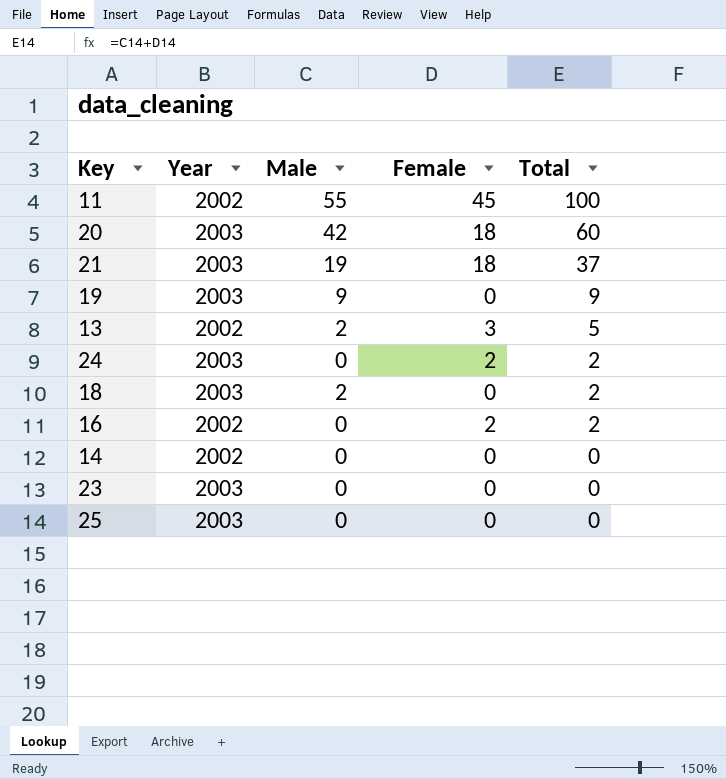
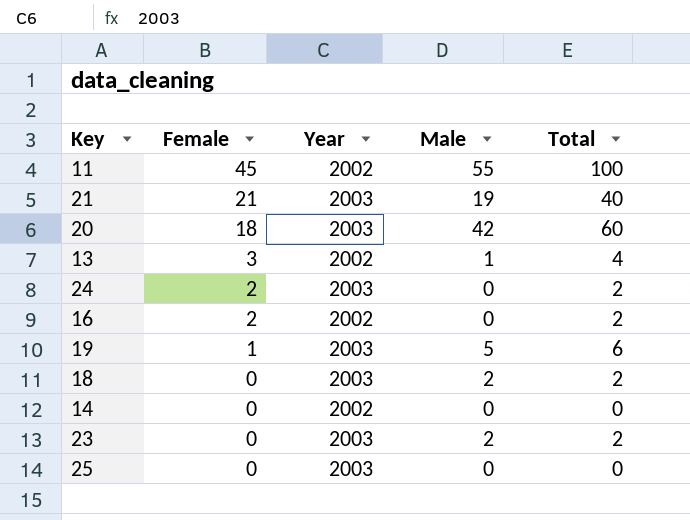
row order: Total descending -> Female descending
column Female | position: 4 -> 2
21 | Female: 18 -> 21
21 | Total: 37 -> 40
13 | Male: 2 -> 1
13 | Total: 5 -> 4
19 | Female: 0 -> 1
19 | Male: 9 -> 5
19 | Total: 9 -> 6
23 | Male: 0 -> 2
23 | Total: 0 -> 2

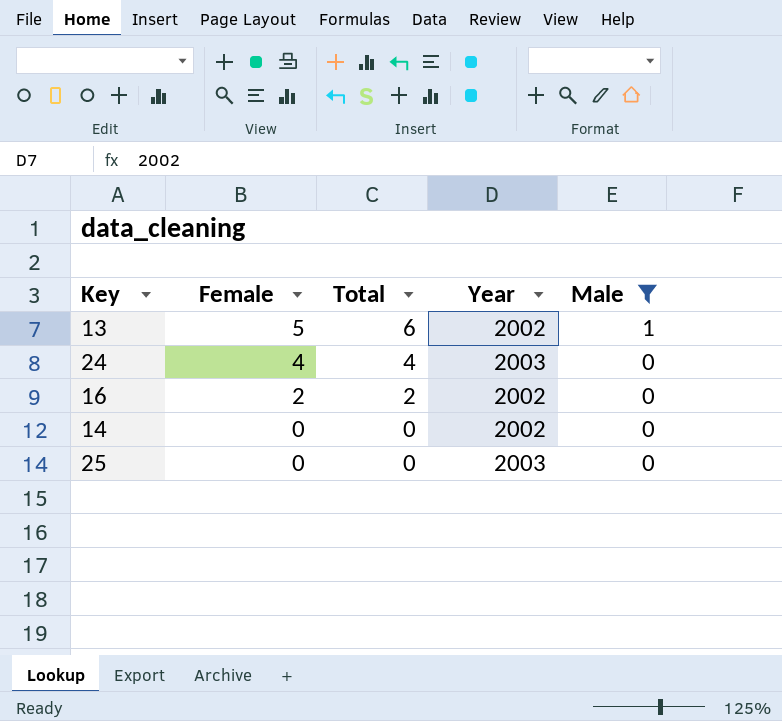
filter: none -> Male <= 1
column Total | position: 5 -> 3
13 | Female: 3 -> 5
13 | Total: 4 -> 6
24 | Female: 2 -> 4
24 | Total: 2 -> 4

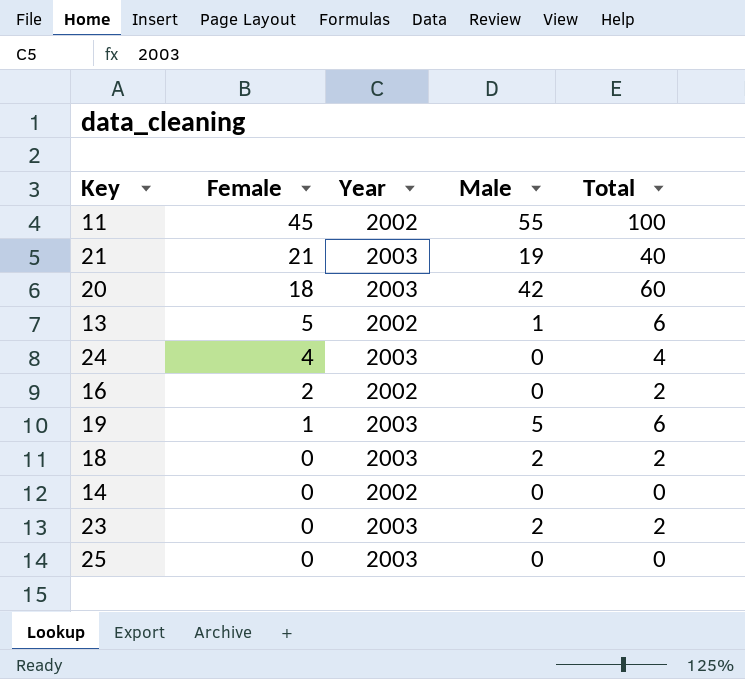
filter: Male <= 1 -> none
column Total | position: 3 -> 5

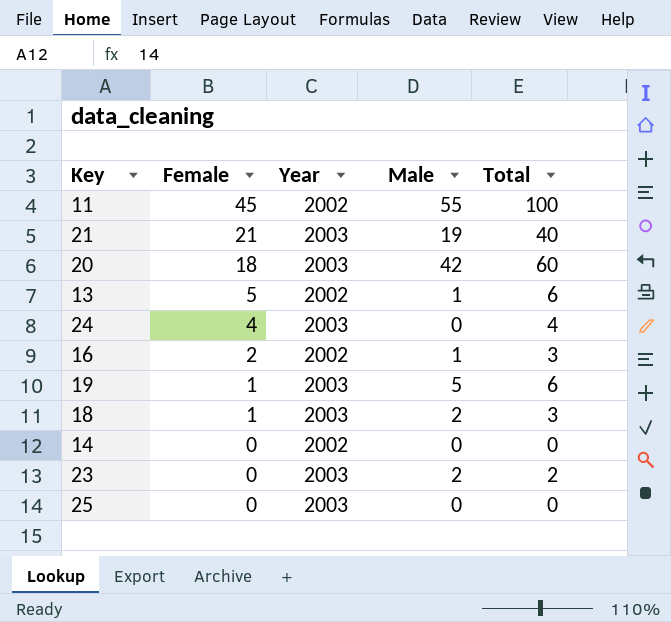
16 | Male: 0 -> 1
16 | Total: 2 -> 3
18 | Female: 0 -> 1
18 | Total: 2 -> 3

